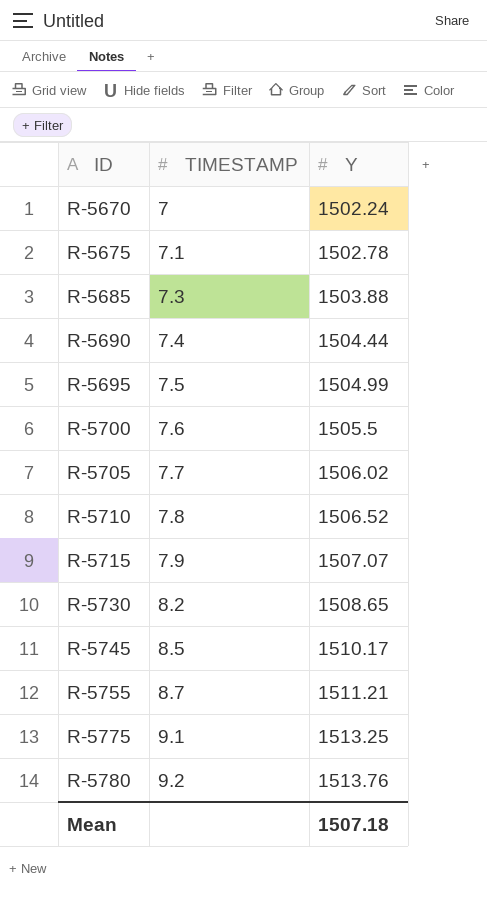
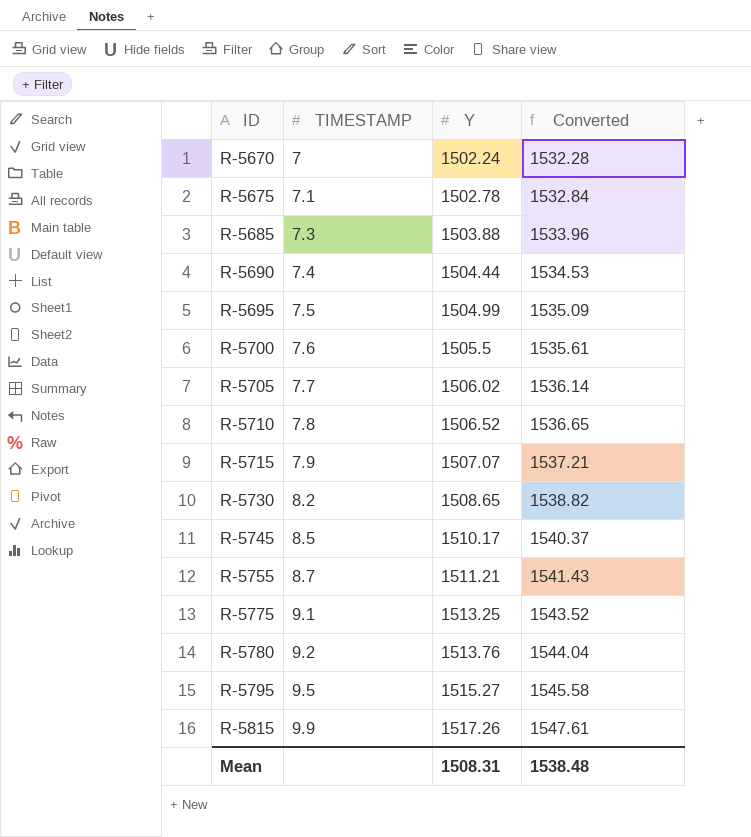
column Converted | formula: none -> [Y] * 1.02
row R-5795: none -> 9.5 | 1515.27 | 1545.58
row R-5815: none -> 9.9 | 1517.26 | 1547.61
Mean | Y: 1507.18 -> 1508.31

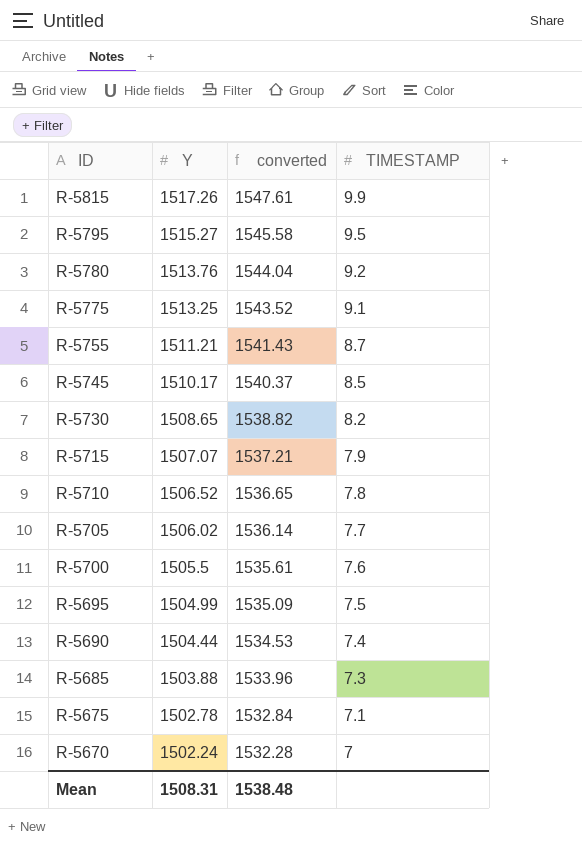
row order: ID ascending -> ID descending
column name: Converted -> converted
column TIMESTAMP | position: 2 -> 4

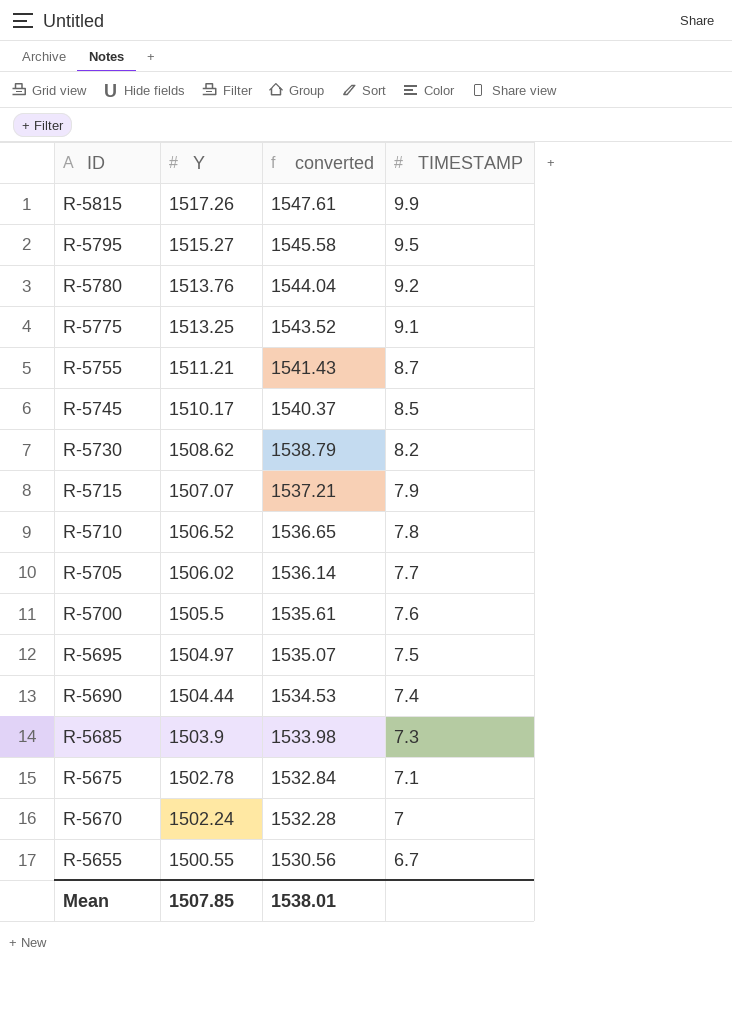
R-5730 | Y: 1508.65 -> 1508.62
R-5730 | converted: 1538.82 -> 1538.79
R-5695 | Y: 1504.99 -> 1504.97
R-5695 | converted: 1535.09 -> 1535.07
R-5685 | Y: 1503.88 -> 1503.9
R-5685 | converted: 1533.96 -> 1533.98
row R-5655: none -> 1500.55 | 1530.56 | 6.7
Mean | Y: 1508.31 -> 1507.85
Mean | converted: 1538.48 -> 1538.01

